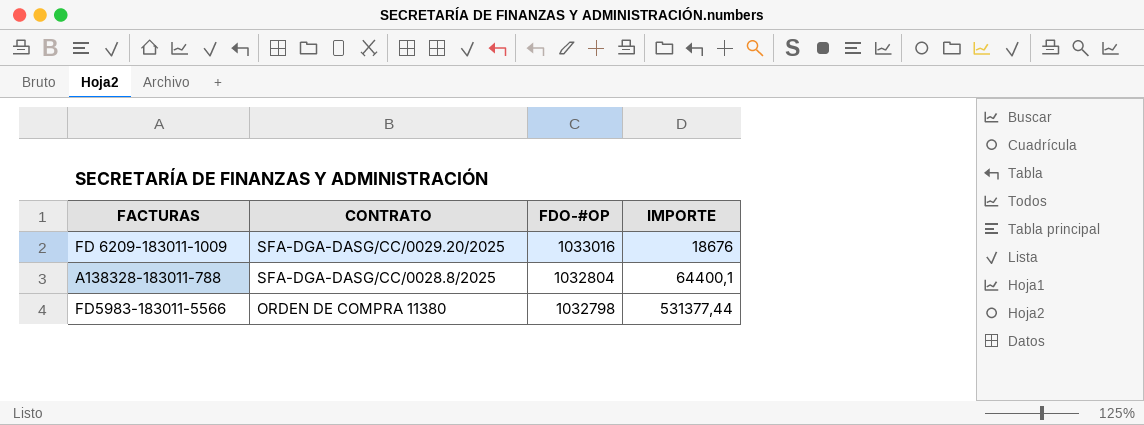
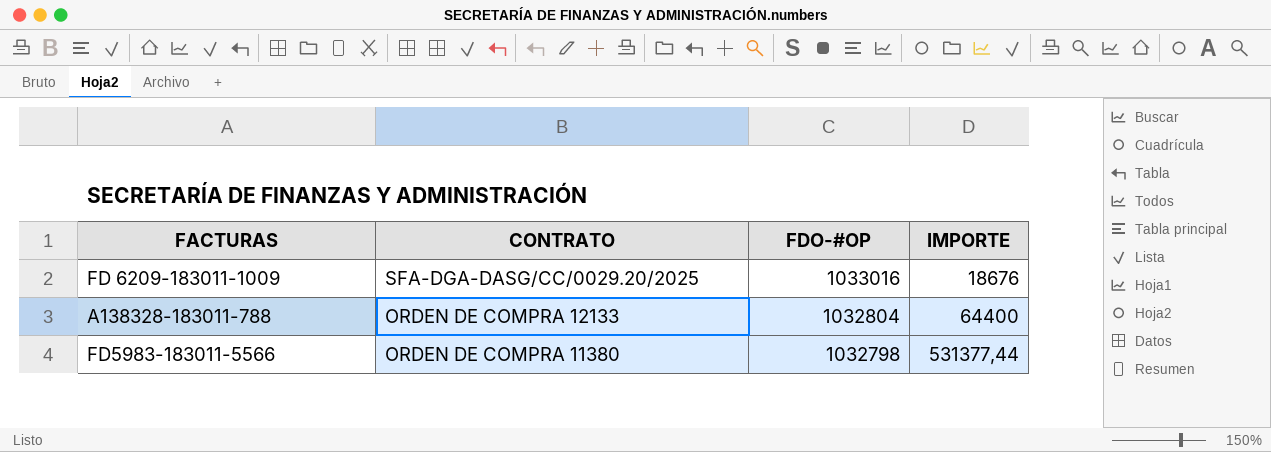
A138328-183011-788 | CONTRATO: SFA-DGA-DASG/CC/0028.8/2025 -> ORDEN DE COMPRA 12133
A138328-183011-788 | IMPORTE: 64400,1 -> 64400

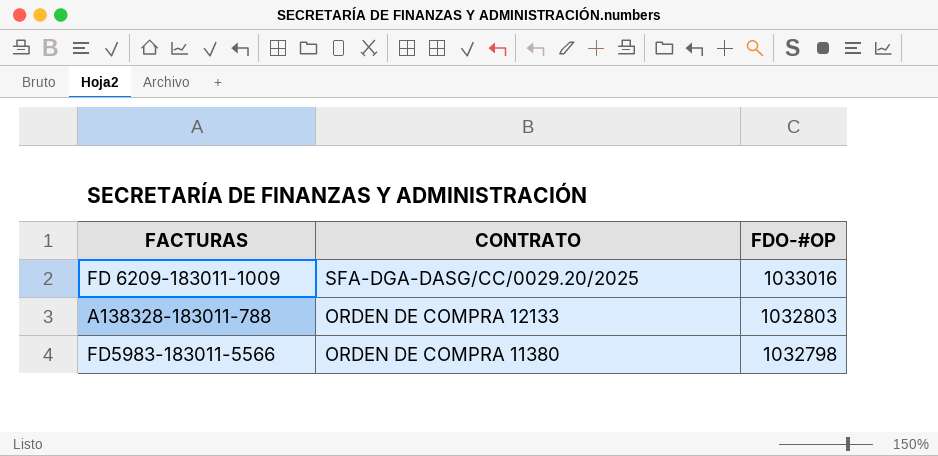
column IMPORTE | position: 4 -> none
A138328-183011-788 | FDO-#OP: 1032804 -> 1032803

